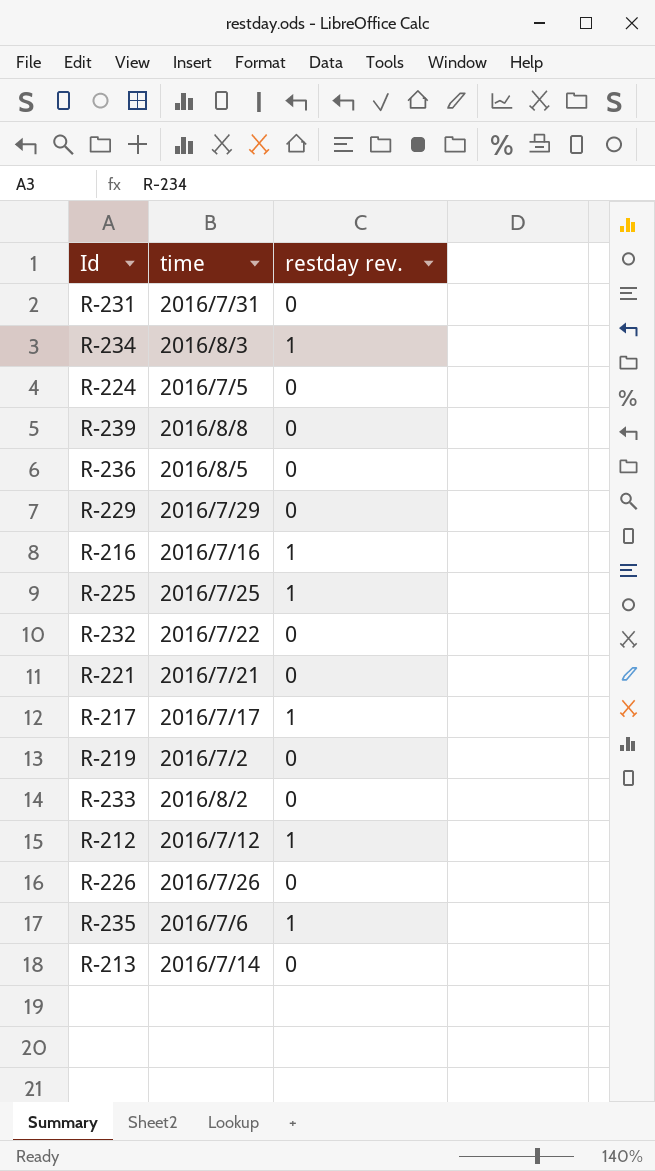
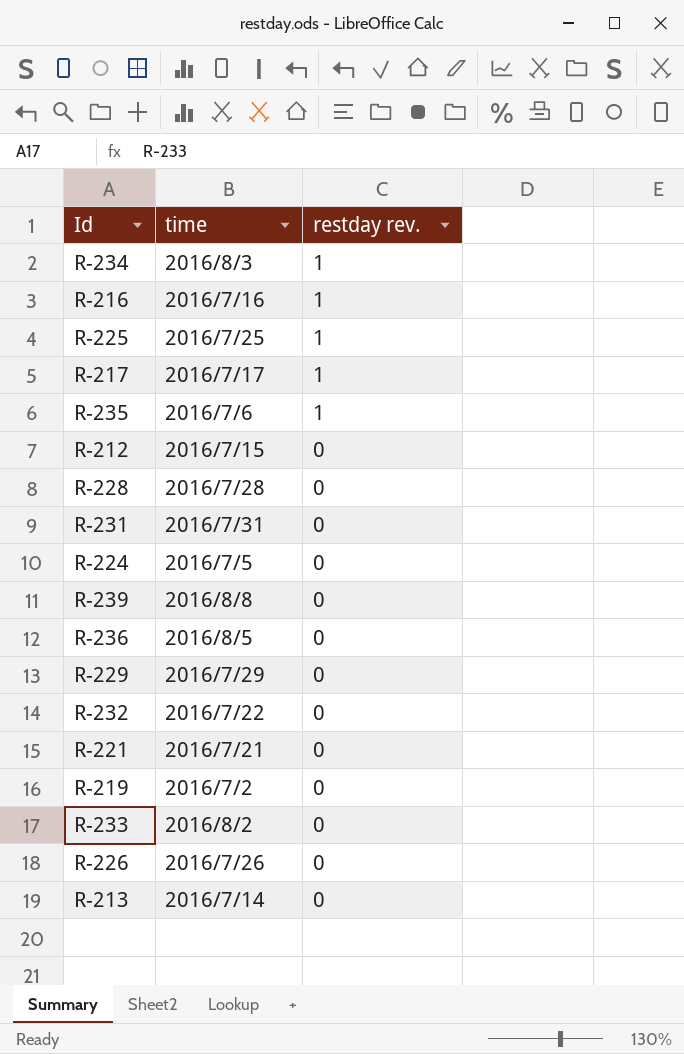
row order: none -> restday rev. descending
R-212 | time: 2016/7/12 -> 2016/7/15
R-212 | restday rev.: 1 -> 0
row R-228: none -> 2016/7/28 | 0

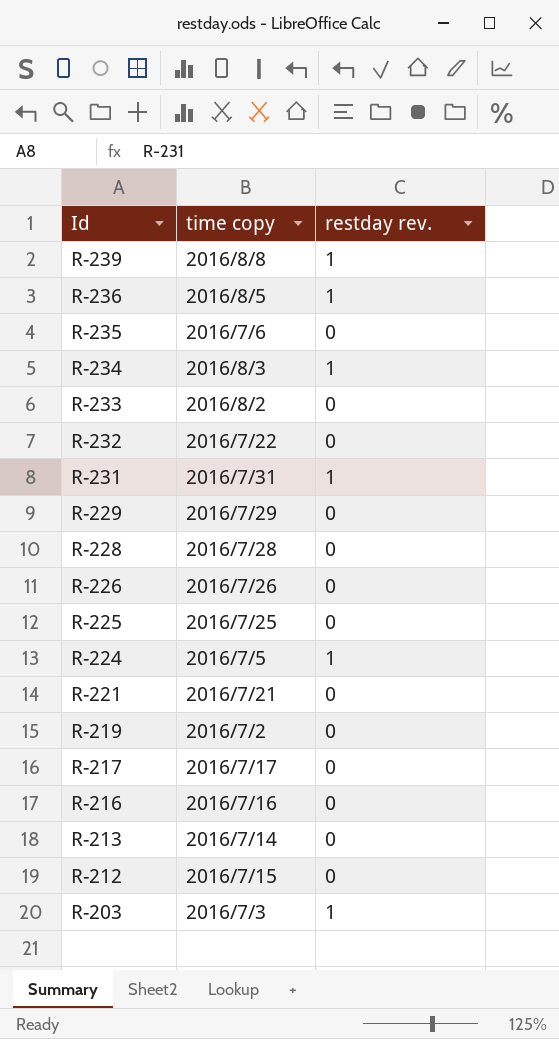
row order: restday rev. descending -> Id descending
column name: time -> time copy
R-239 | restday rev.: 0 -> 1
R-236 | restday rev.: 0 -> 1
R-235 | restday rev.: 1 -> 0
R-231 | restday rev.: 0 -> 1
R-225 | restday rev.: 1 -> 0
R-224 | restday rev.: 0 -> 1
R-217 | restday rev.: 1 -> 0
R-216 | restday rev.: 1 -> 0
row R-203: none -> 2016/7/3 | 1

